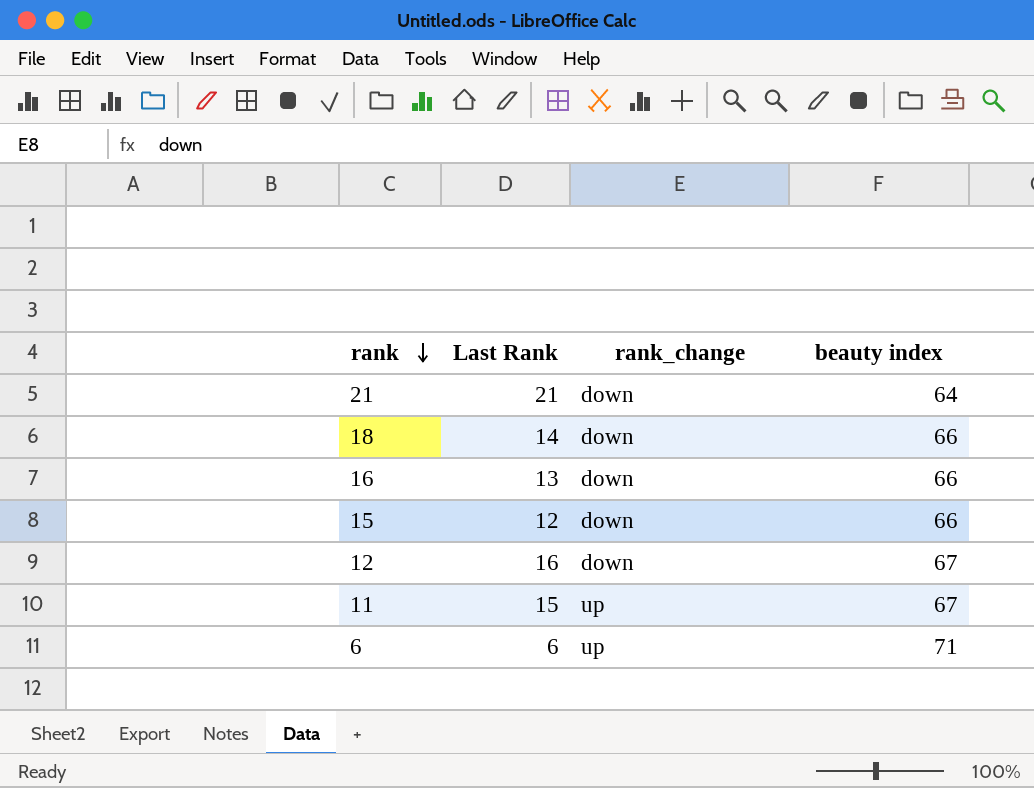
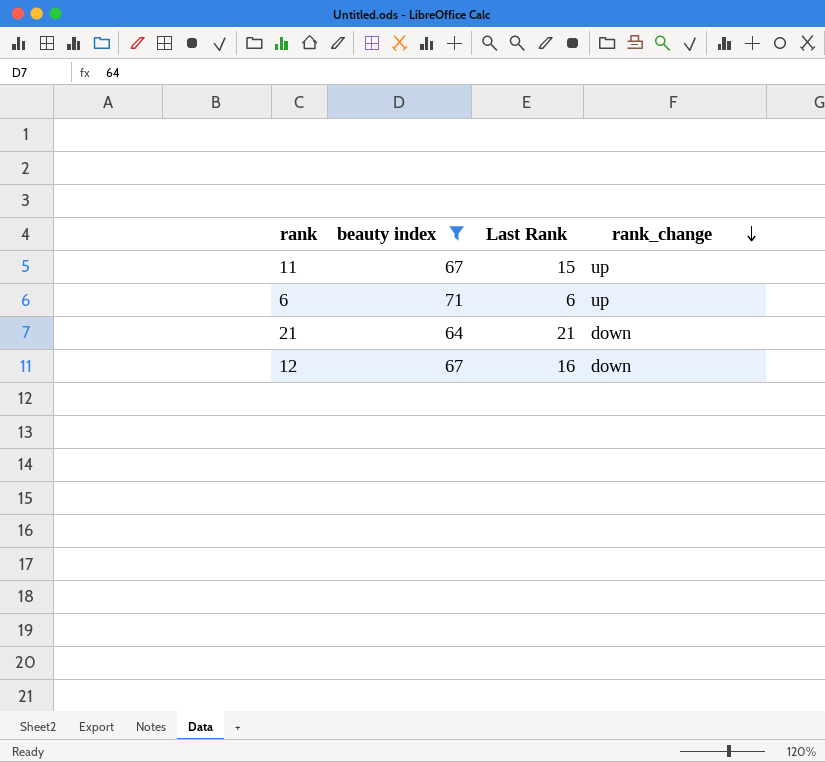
filter: none -> beauty index != 66
row order: rank descending -> rank_change descending
column beauty index | position: 4 -> 2

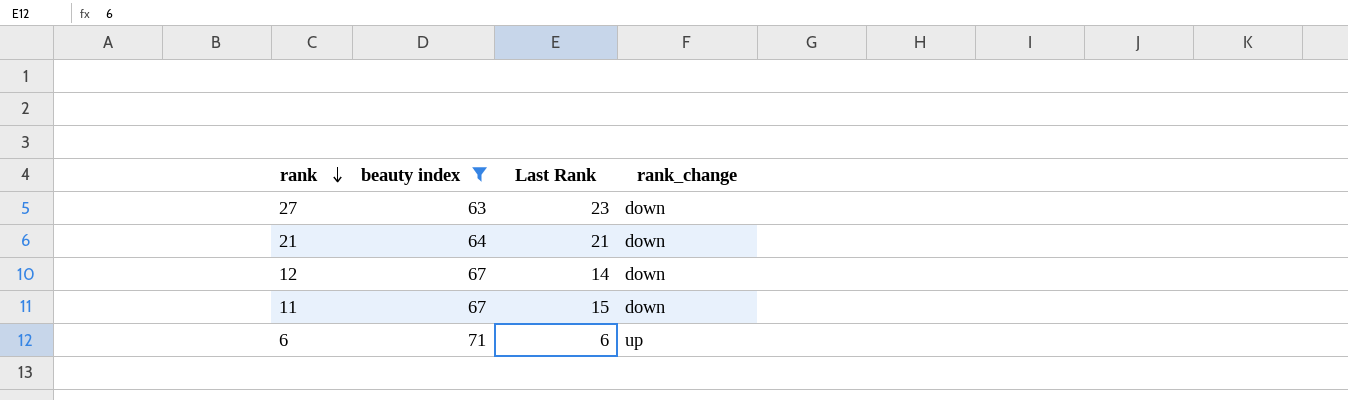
row order: rank_change descending -> rank descending
row 27: none -> 63 | 23 | down
12 | Last Rank: 16 -> 14
11 | rank_change: up -> down

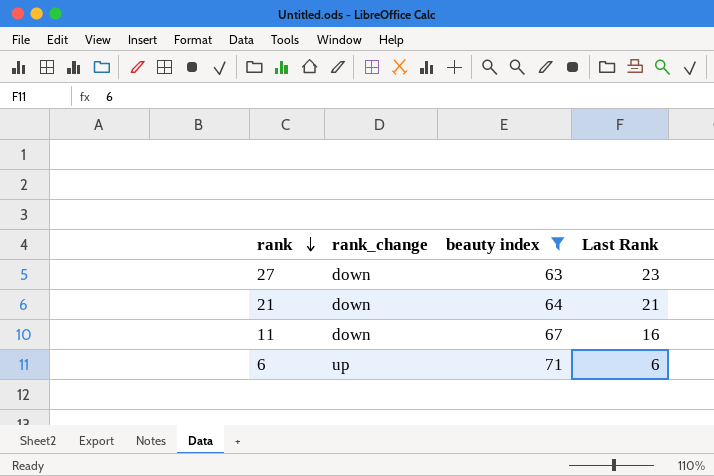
column rank_change | position: 4 -> 2
row 12: 67 | 14 | down -> none
11 | Last Rank: 15 -> 16

